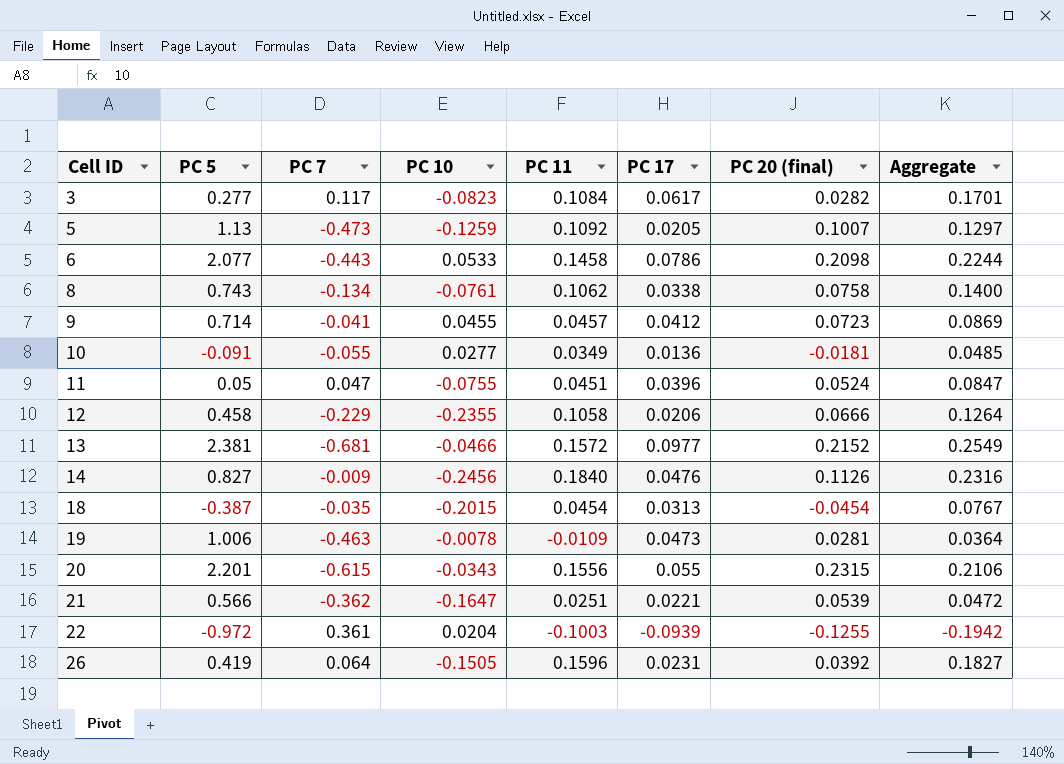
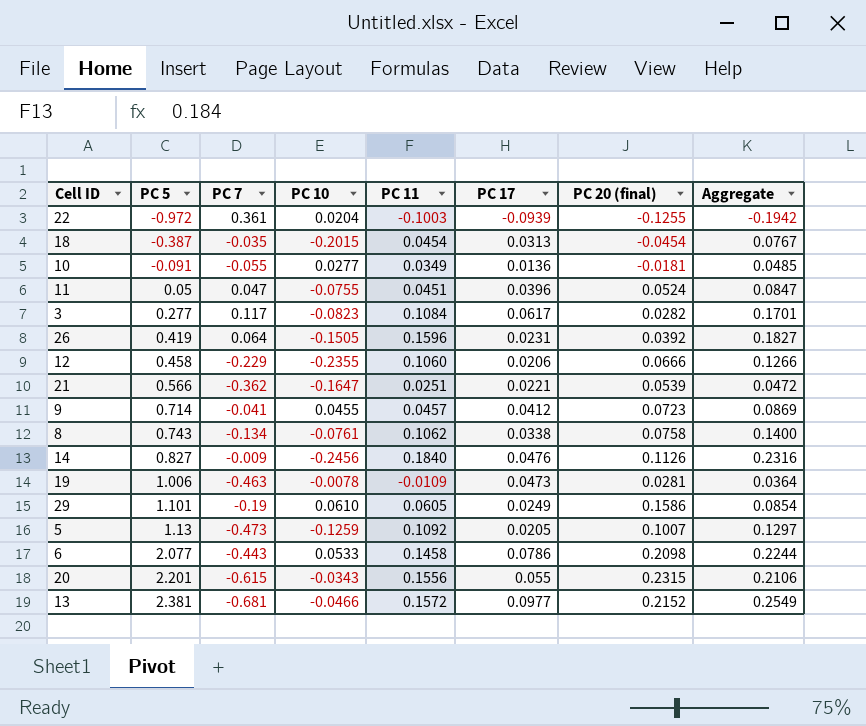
row order: Cell ID ascending -> PC 5 ascending
12 | PC 11: 0.1058 -> 0.1060
12 | Aggregate: 0.1264 -> 0.1266
row 29: none -> 1.101 | -0.19 | 0.0610 | 0.0605 | 0.0249 | 0.1586 | 0.0854

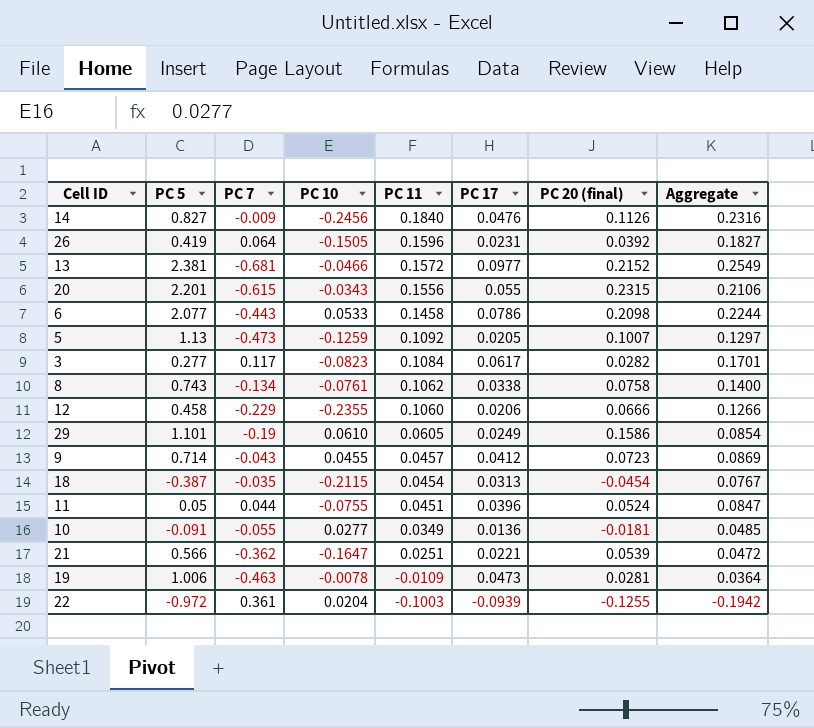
row order: PC 5 ascending -> PC 11 descending
9 | PC 7: -0.041 -> -0.043
18 | PC 10: -0.2015 -> -0.2115
11 | PC 7: 0.047 -> 0.044

